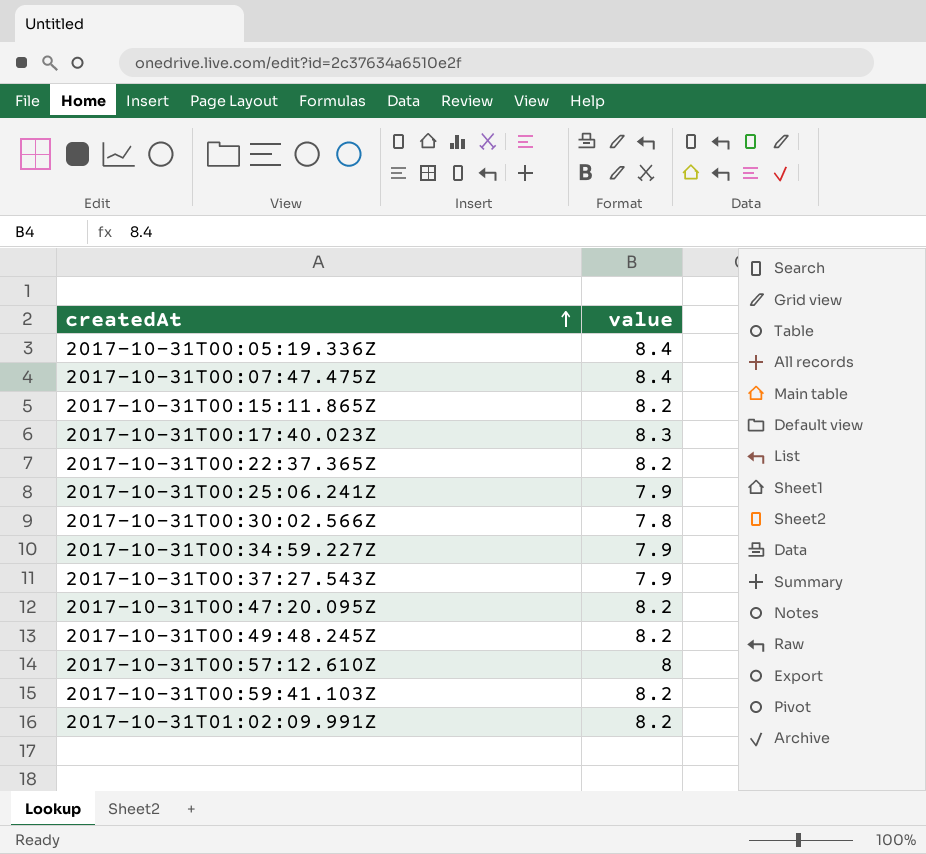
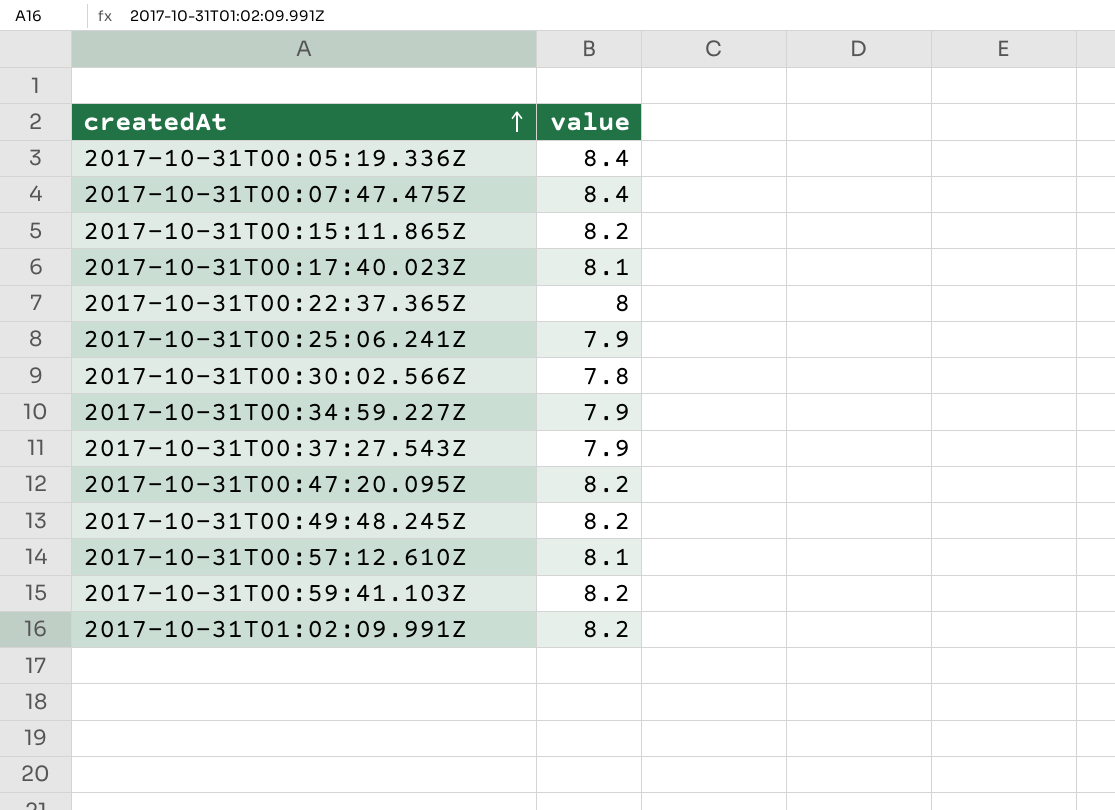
2017-10-31T00:17:40.023Z | value: 8.3 -> 8.1
2017-10-31T00:22:37.365Z | value: 8.2 -> 8
2017-10-31T00:57:12.610Z | value: 8 -> 8.1

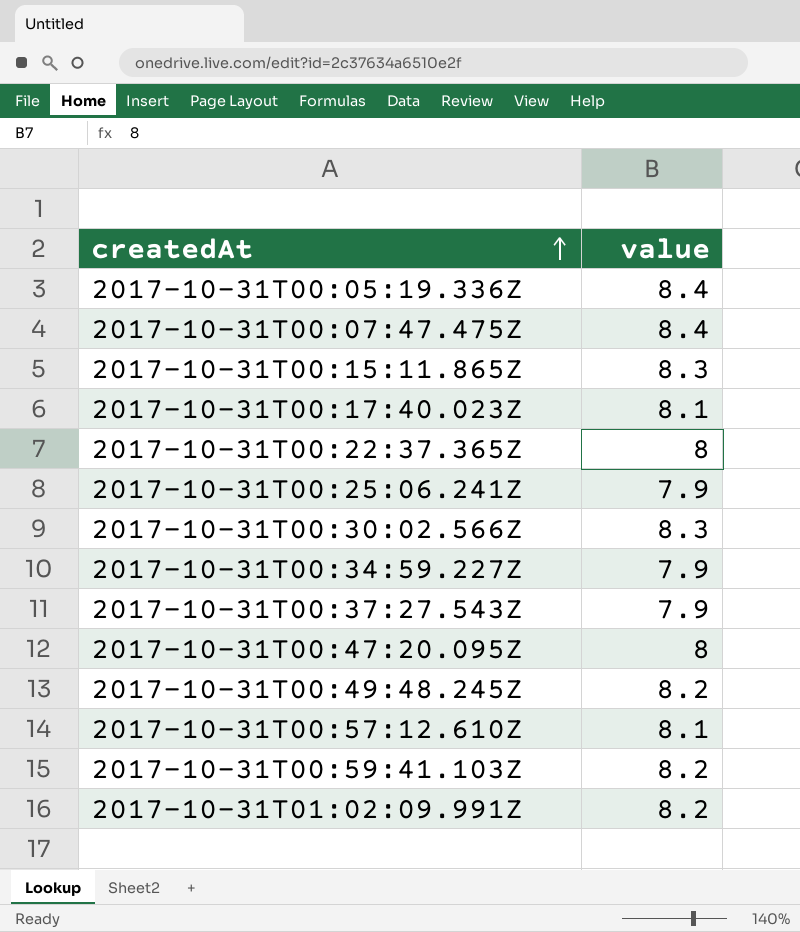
2017-10-31T00:15:11.865Z | value: 8.2 -> 8.3
2017-10-31T00:30:02.566Z | value: 7.8 -> 8.3
2017-10-31T00:47:20.095Z | value: 8.2 -> 8

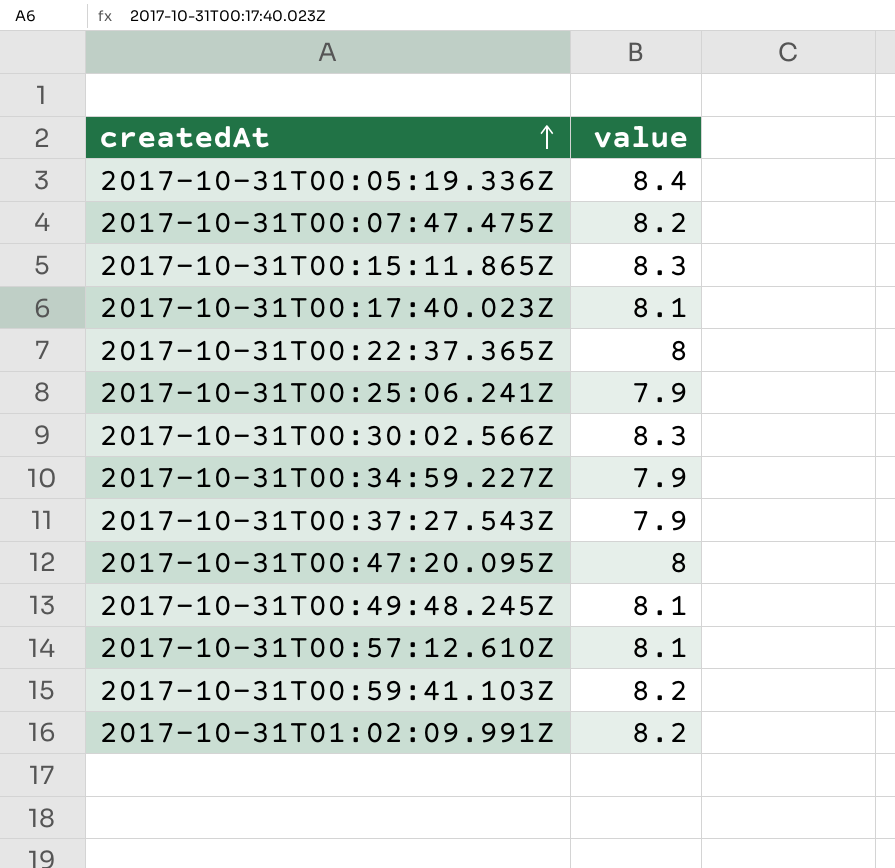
2017-10-31T00:07:47.475Z | value: 8.4 -> 8.2
2017-10-31T00:49:48.245Z | value: 8.2 -> 8.1

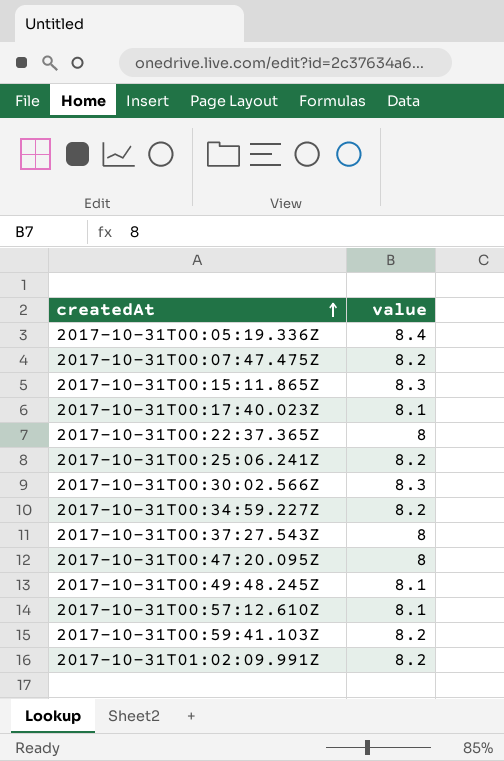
2017-10-31T00:25:06.241Z | value: 7.9 -> 8.2
2017-10-31T00:34:59.227Z | value: 7.9 -> 8.2
2017-10-31T00:37:27.543Z | value: 7.9 -> 8

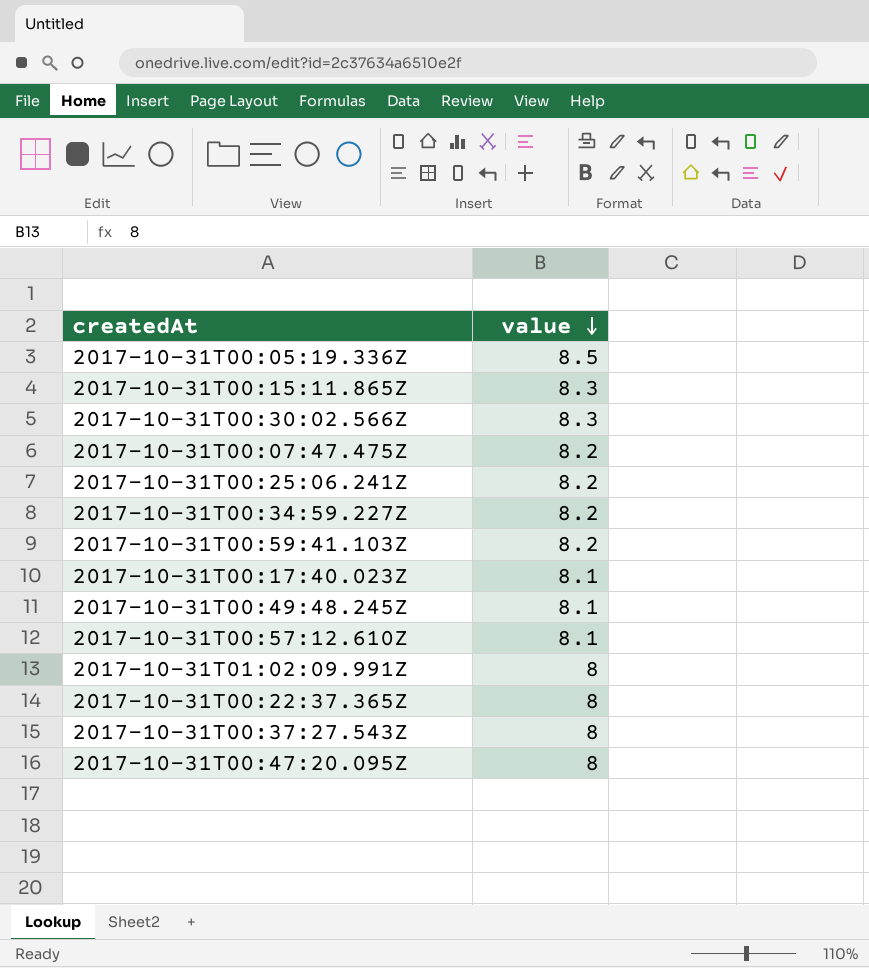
row order: createdAt ascending -> value descending
2017-10-31T00:05:19.336Z | value: 8.4 -> 8.5
2017-10-31T01:02:09.991Z | value: 8.2 -> 8

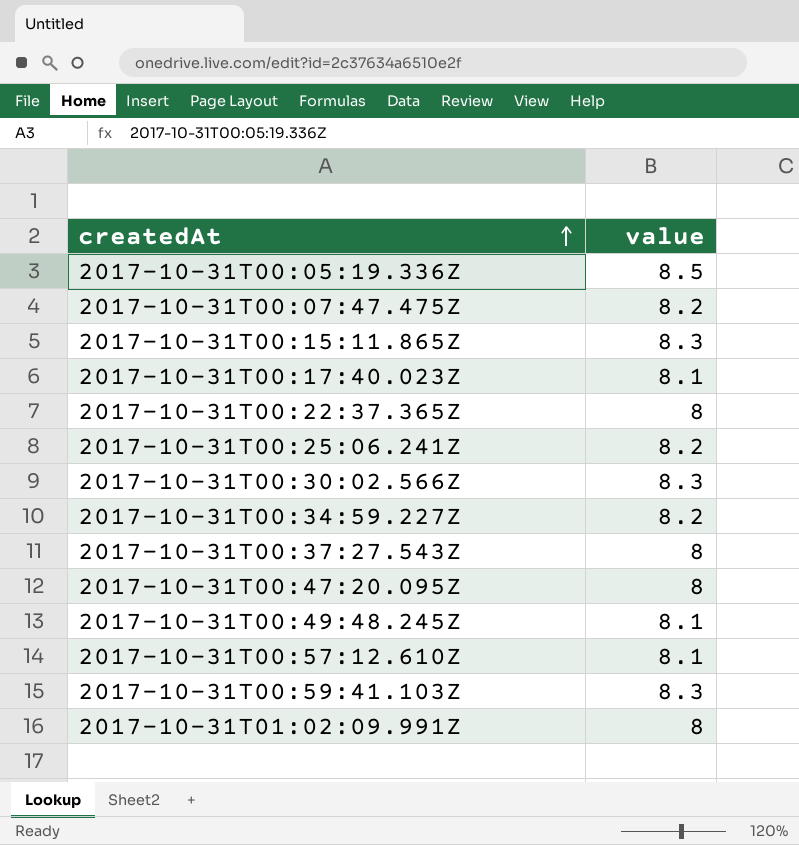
row order: value descending -> createdAt ascending
2017-10-31T00:59:41.103Z | value: 8.2 -> 8.3

